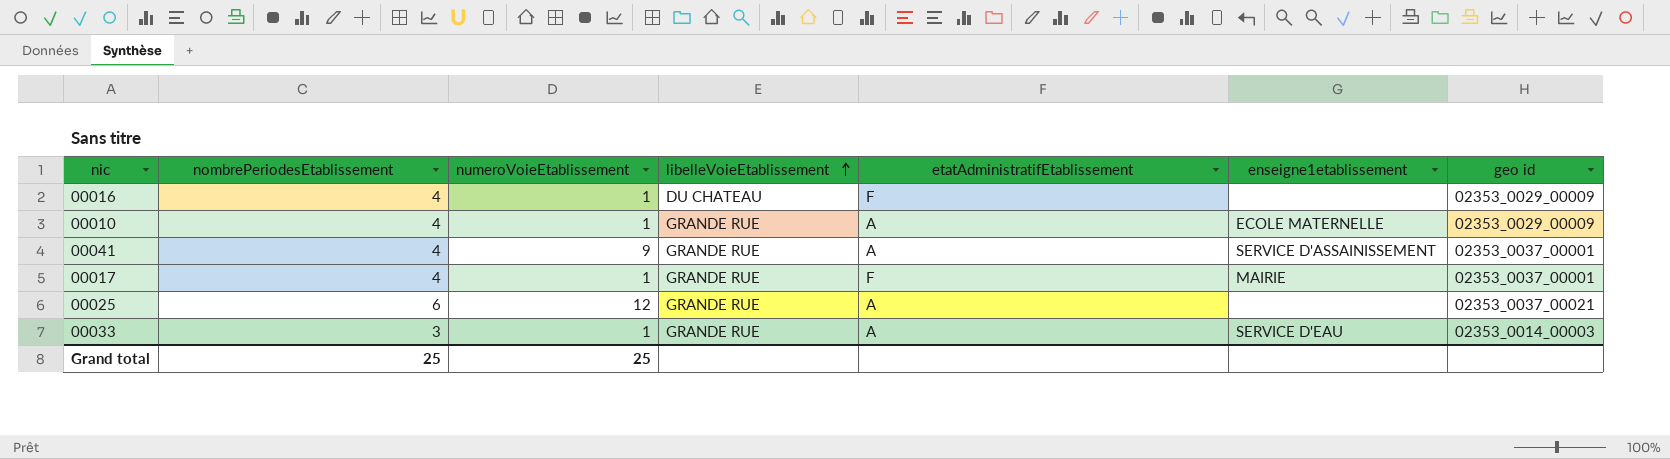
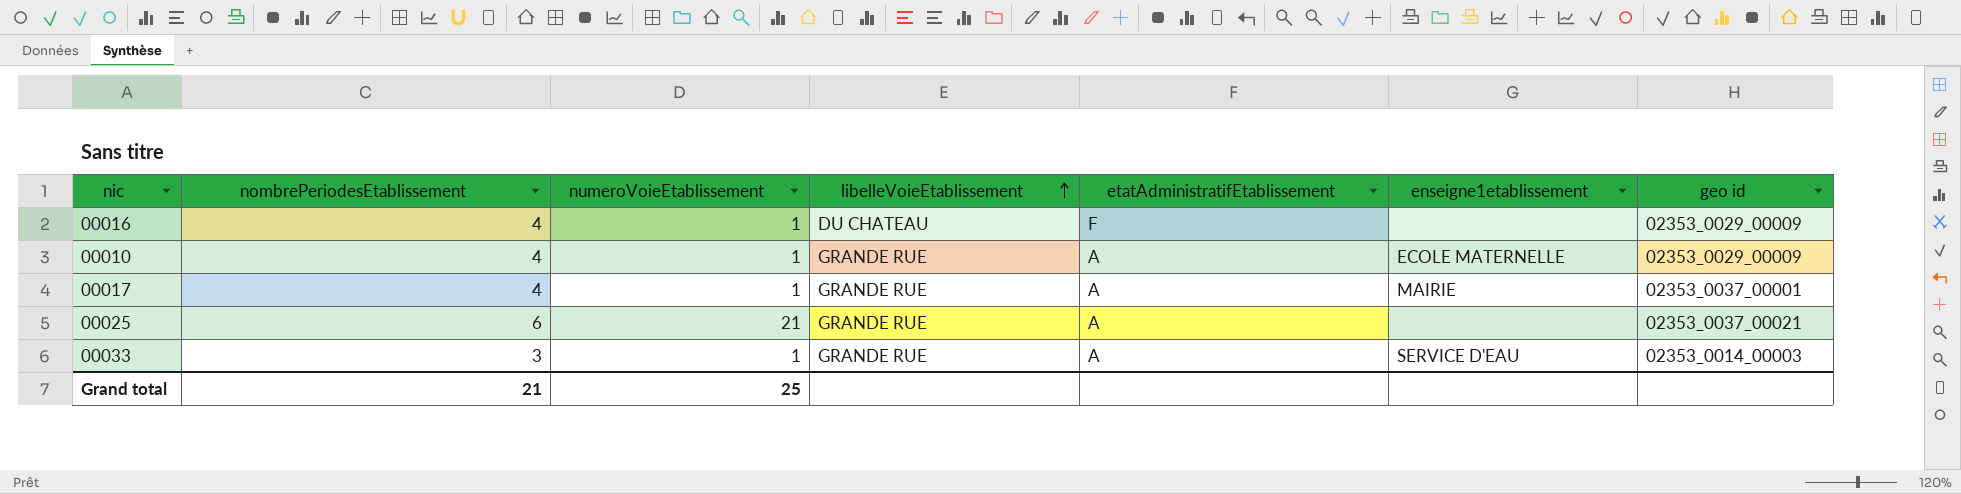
row 00041: 4 | 9 | GRANDE RUE | A | SERVICE D'ASSAINISSEMENT | 02353_0037_00001 -> none
00017 | etatAdministratifEtablissement: F -> A
00025 | numeroVoieEtablissement: 12 -> 21
Grand total | nombrePeriodesEtablissement: 25 -> 21

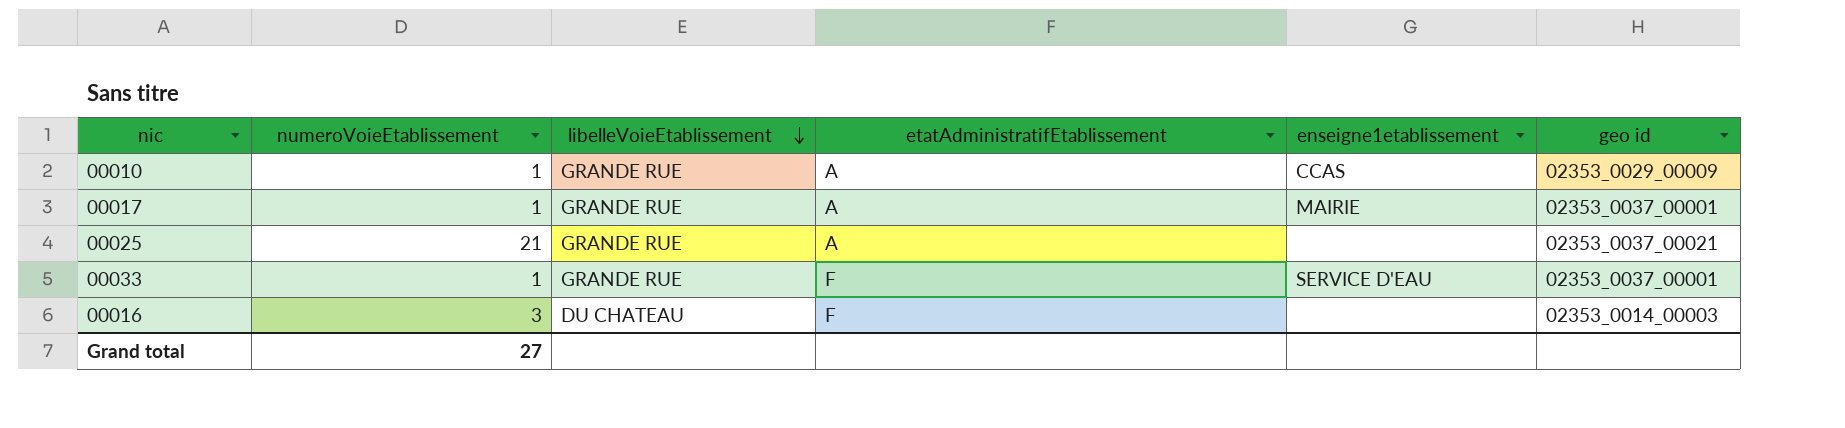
row order: libelleVoieEtablissement ascending -> libelleVoieEtablissement descending
column nombrePeriodesEtablissement | position: 2 -> none
00010 | enseigne1etablissement: ECOLE MATERNELLE -> CCAS
00033 | etatAdministratifEtablissement: A -> F
00033 | geo id: 02353_0014_00003 -> 02353_0037_00001
00016 | numeroVoieEtablissement: 1 -> 3
00016 | geo id: 02353_0029_00009 -> 02353_0014_00003
Grand total | numeroVoieEtablissement: 25 -> 27

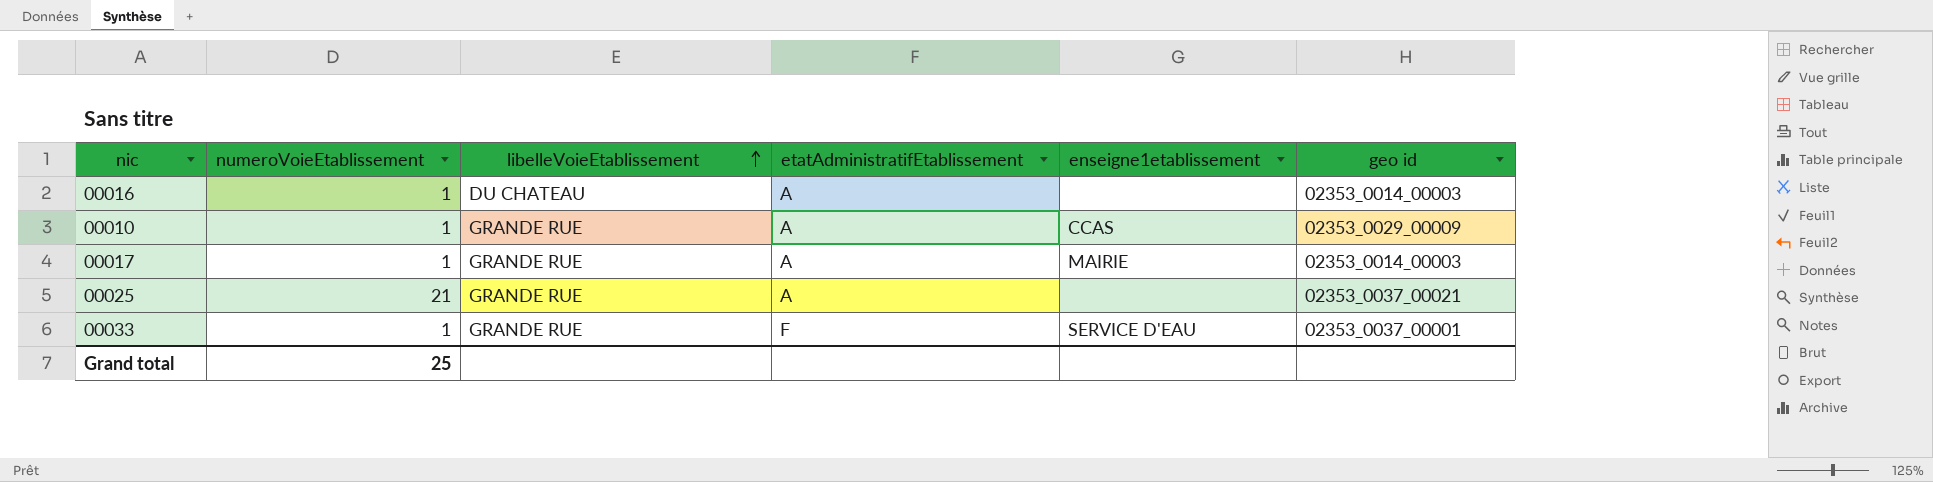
row order: libelleVoieEtablissement descending -> libelleVoieEtablissement ascending
00016 | numeroVoieEtablissement: 3 -> 1
00016 | etatAdministratifEtablissement: F -> A
00017 | geo id: 02353_0037_00001 -> 02353_0014_00003
Grand total | numeroVoieEtablissement: 27 -> 25

